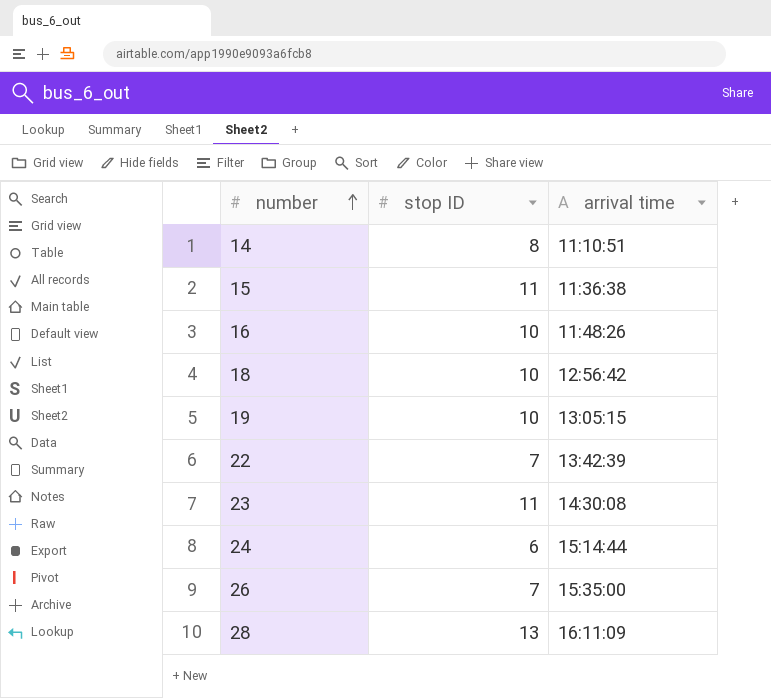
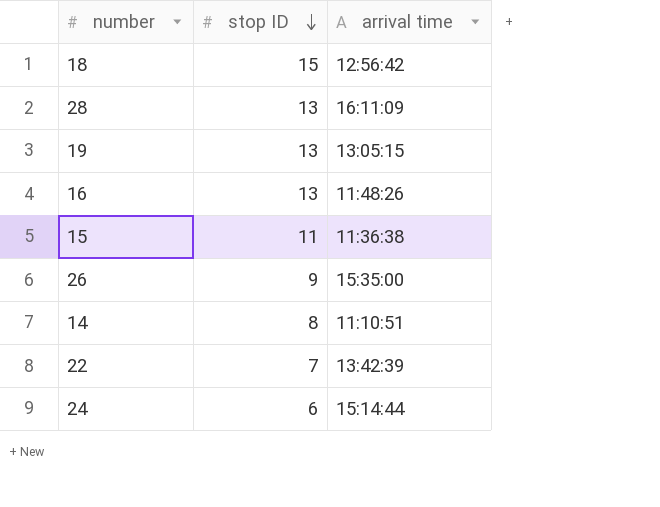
row order: number ascending -> stop ID descending
row 23: 11 | 14:30:08 -> none
18 | stop ID: 10 -> 15
19 | stop ID: 10 -> 13
16 | stop ID: 10 -> 13
26 | stop ID: 7 -> 9

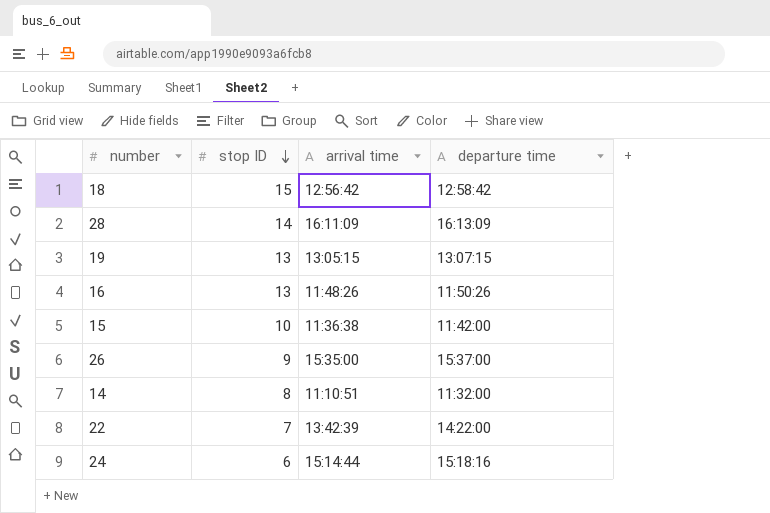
column departure time | position: none -> 4
28 | stop ID: 13 -> 14
15 | stop ID: 11 -> 10

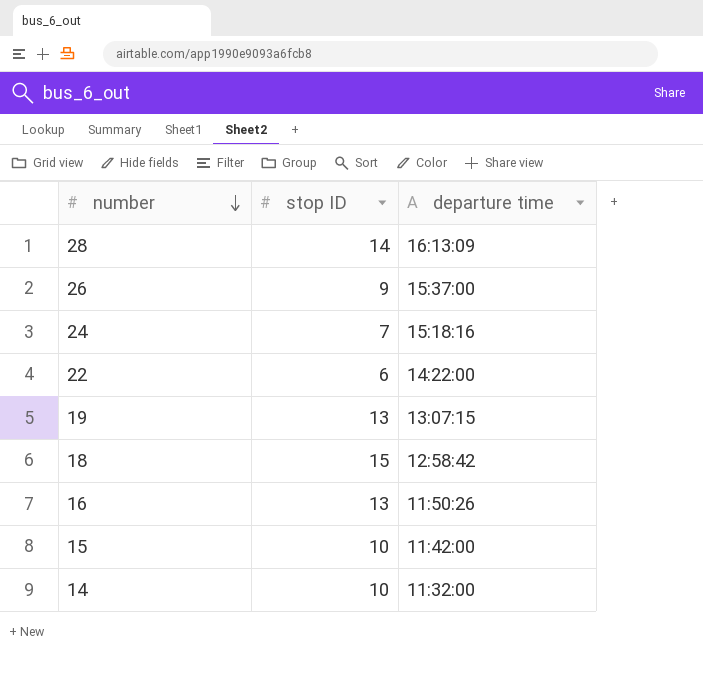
row order: stop ID descending -> number descending
column arrival time | position: 3 -> none
24 | stop ID: 6 -> 7
22 | stop ID: 7 -> 6
14 | stop ID: 8 -> 10

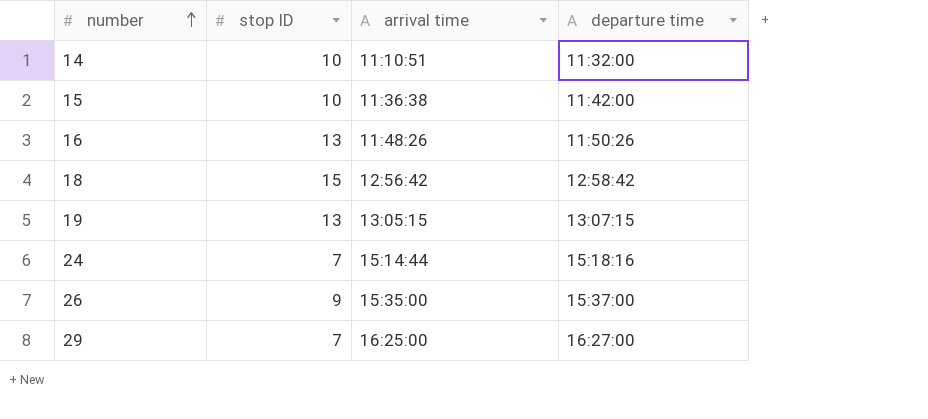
row order: number descending -> number ascending
column arrival time | position: none -> 3
row 28: 14 | 16:13:09 -> none
row 22: 6 | 14:22:00 -> none
row 29: none -> 7 | 16:25:00 | 16:27:00

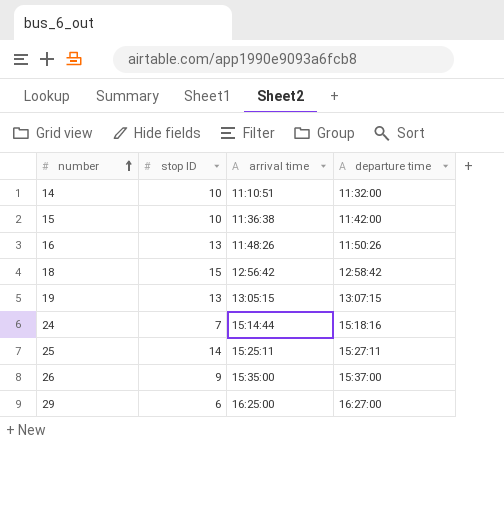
row 25: none -> 14 | 15:25:11 | 15:27:11
29 | stop ID: 7 -> 6

